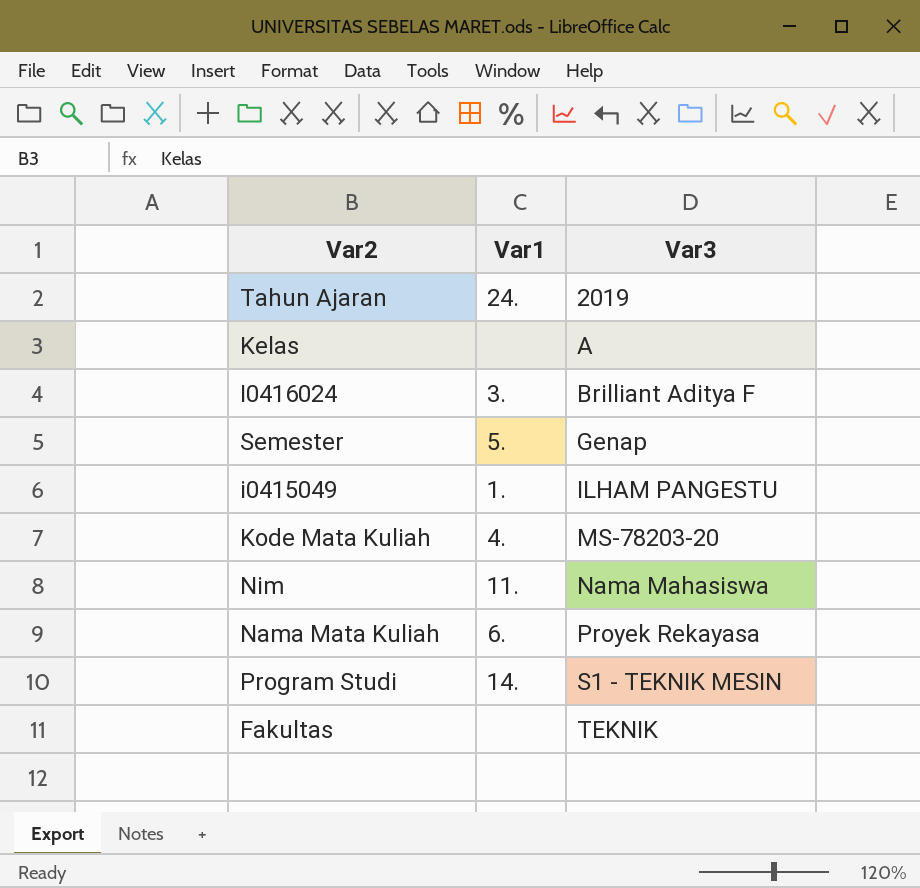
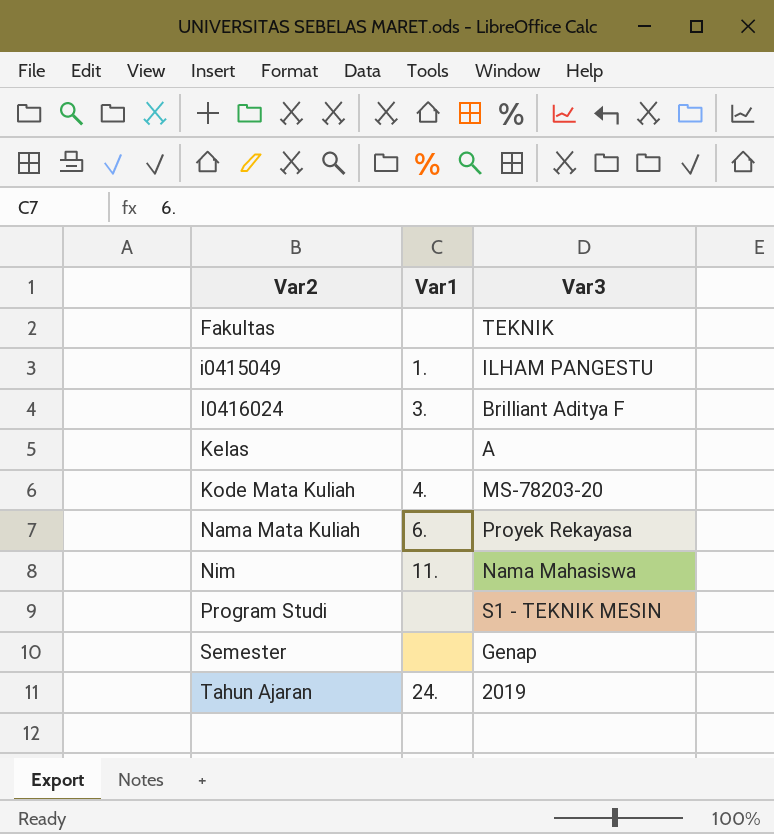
row order: Var3 ascending -> Var2 ascending
Program Studi | Var1: 14. -> none
Semester | Var1: 5. -> none

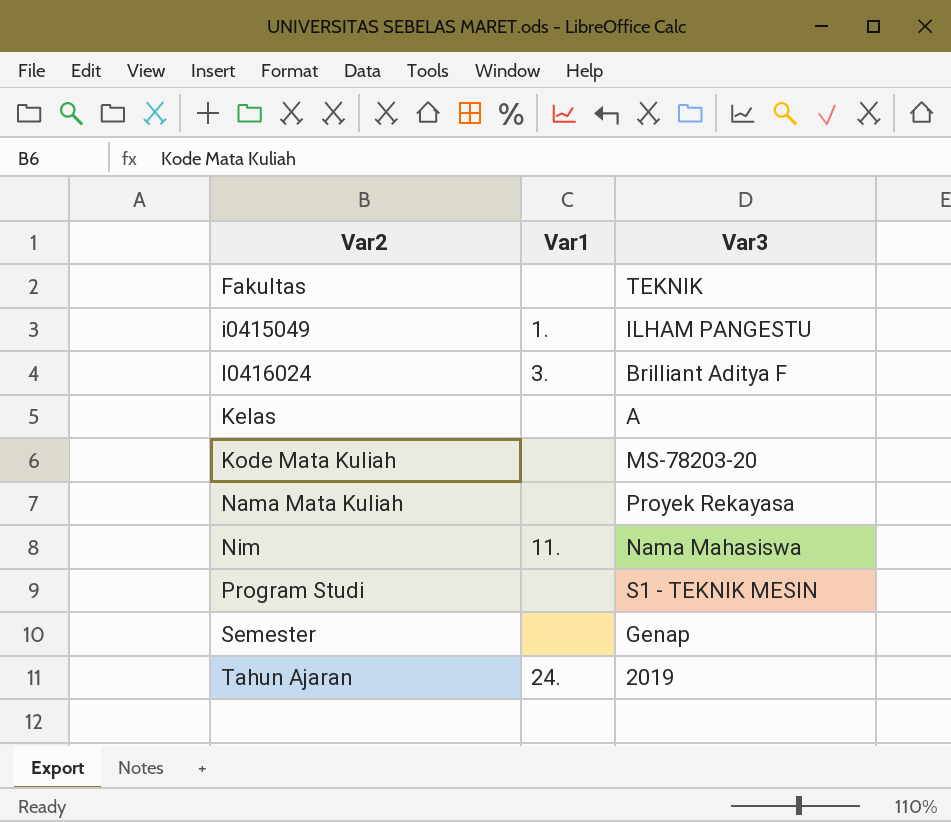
Kode Mata Kuliah | Var1: 4. -> none
Nama Mata Kuliah | Var1: 6. -> none

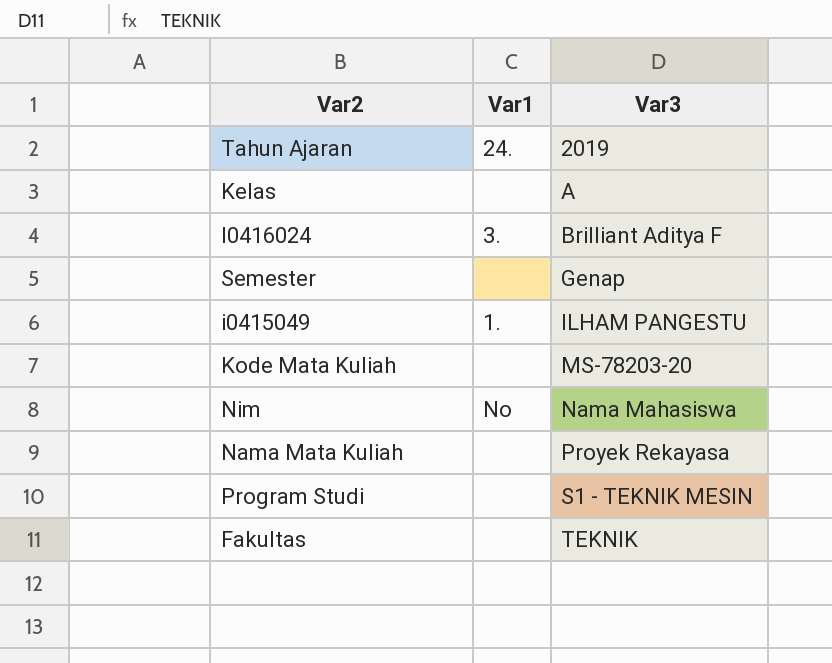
row order: Var2 ascending -> Var3 ascending
Nim | Var1: 11. -> No

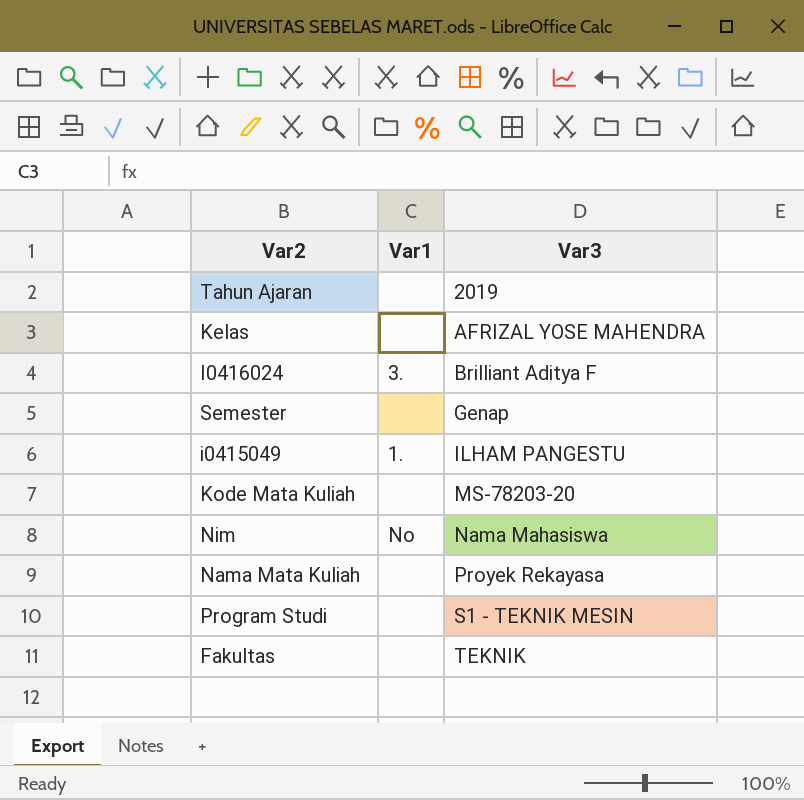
Tahun Ajaran | Var1: 24. -> none
Kelas | Var3: A -> AFRIZAL YOSE MAHENDRA

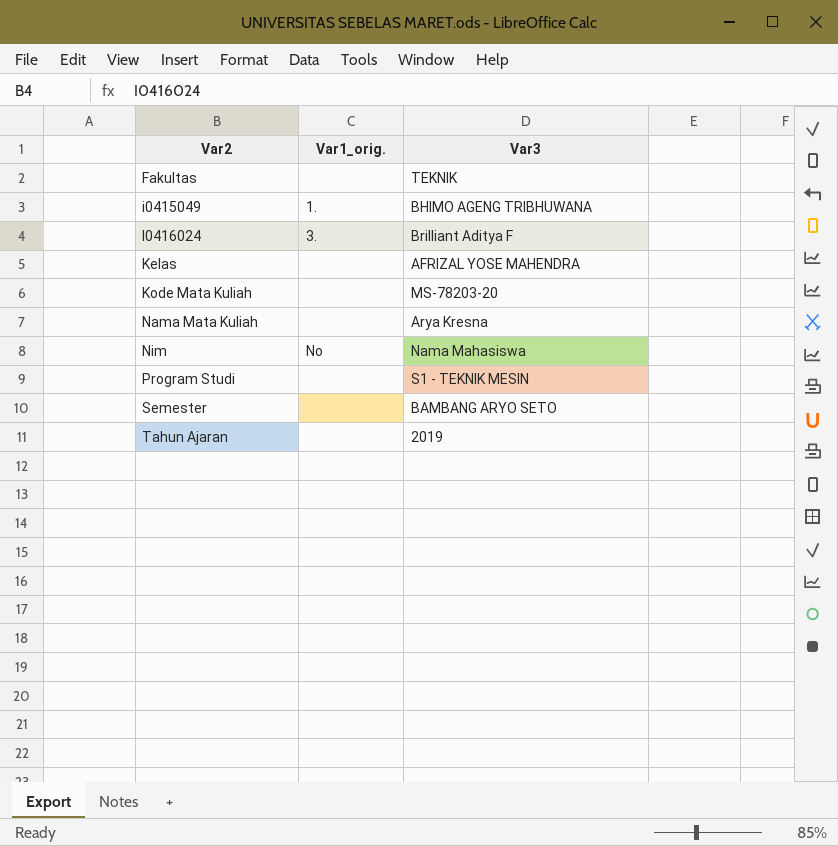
row order: Var3 ascending -> Var2 ascending
column name: Var1 -> Var1_orig.
i0415049 | Var3: ILHAM PANGESTU -> BHIMO AGENG TRIBHUWANA
Nama Mata Kuliah | Var3: Proyek Rekayasa -> Arya Kresna
Semester | Var3: Genap -> BAMBANG ARYO SETO

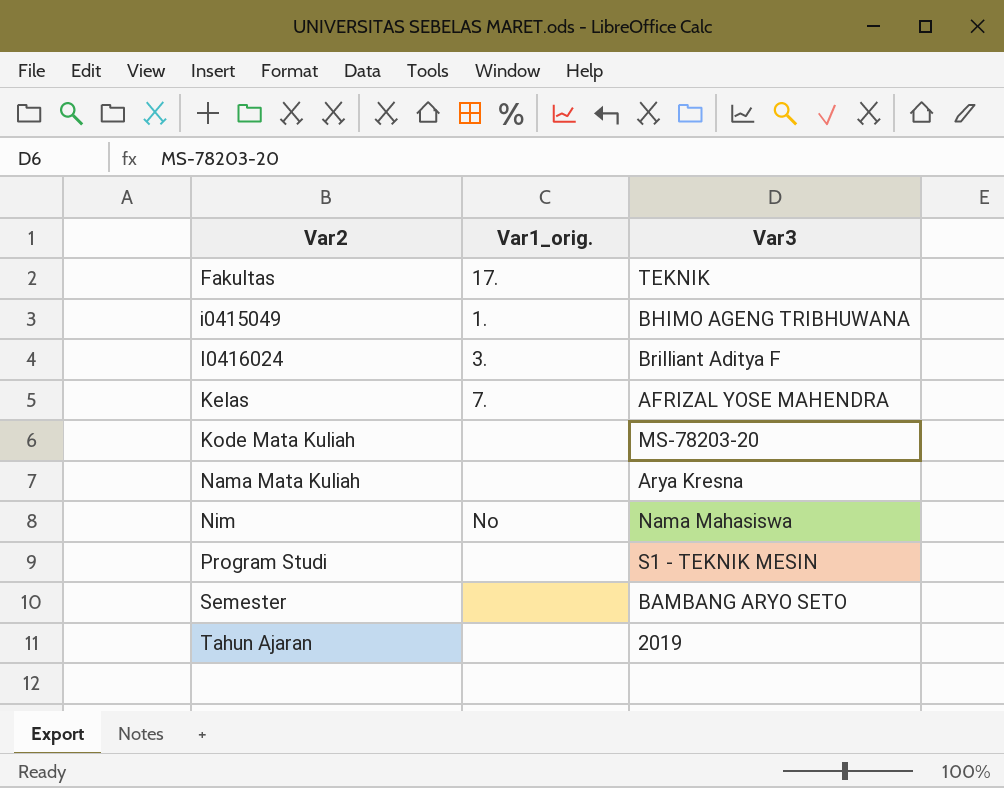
Fakultas | Var1_orig.: none -> 17.
Kelas | Var1_orig.: none -> 7.

